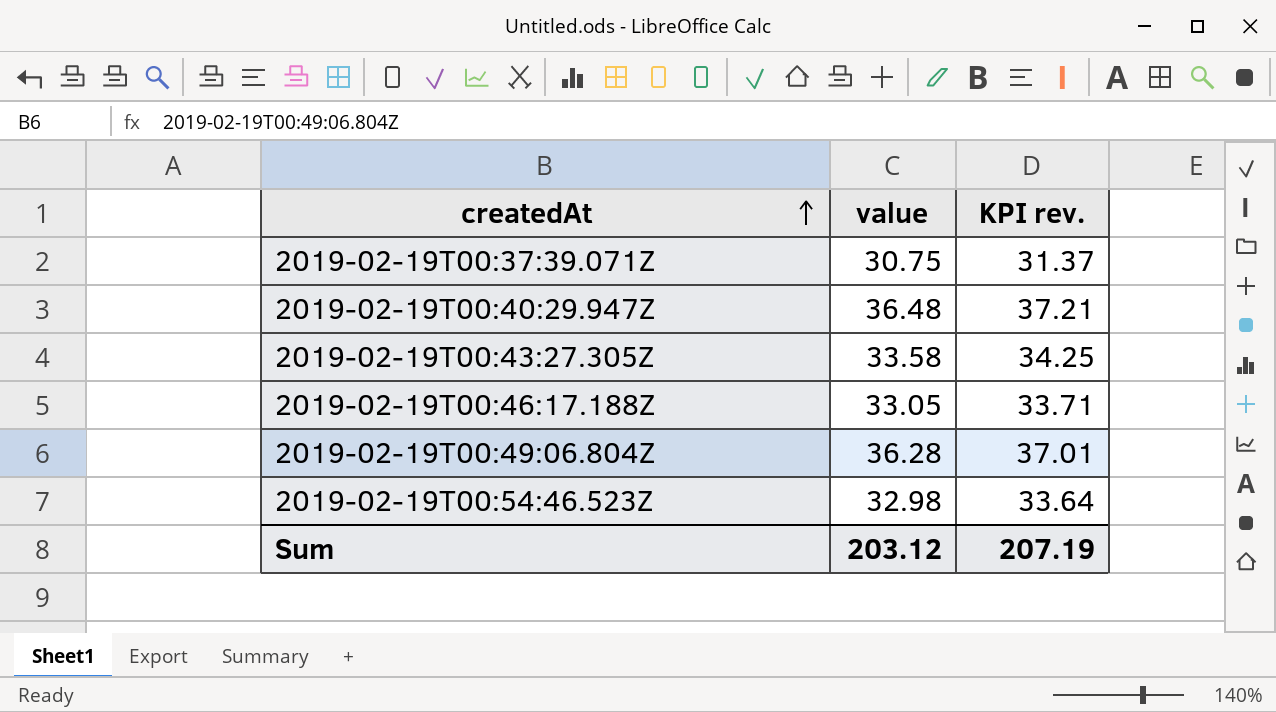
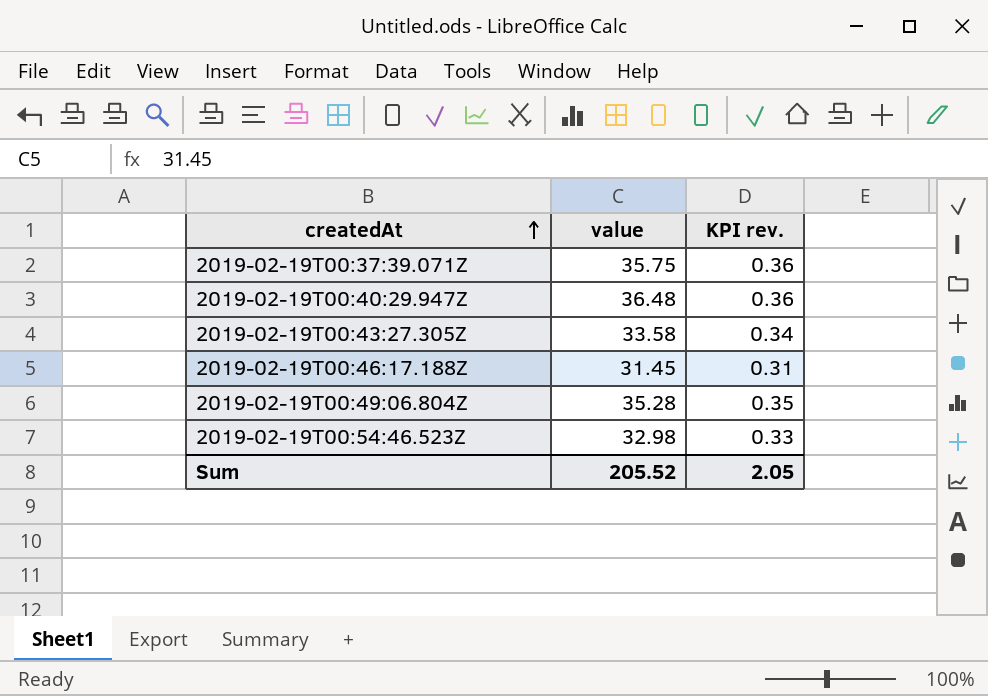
column KPI rev. | formula: [value] * 1.02 -> [value] * 0.01
2019-02-19T00:37:39.071Z | value: 30.75 -> 35.75
2019-02-19T00:46:17.188Z | value: 33.05 -> 31.45
2019-02-19T00:49:06.804Z | value: 36.28 -> 35.28
Sum | value: 203.12 -> 205.52
Sum | KPI rev.: 207.19 -> 2.05

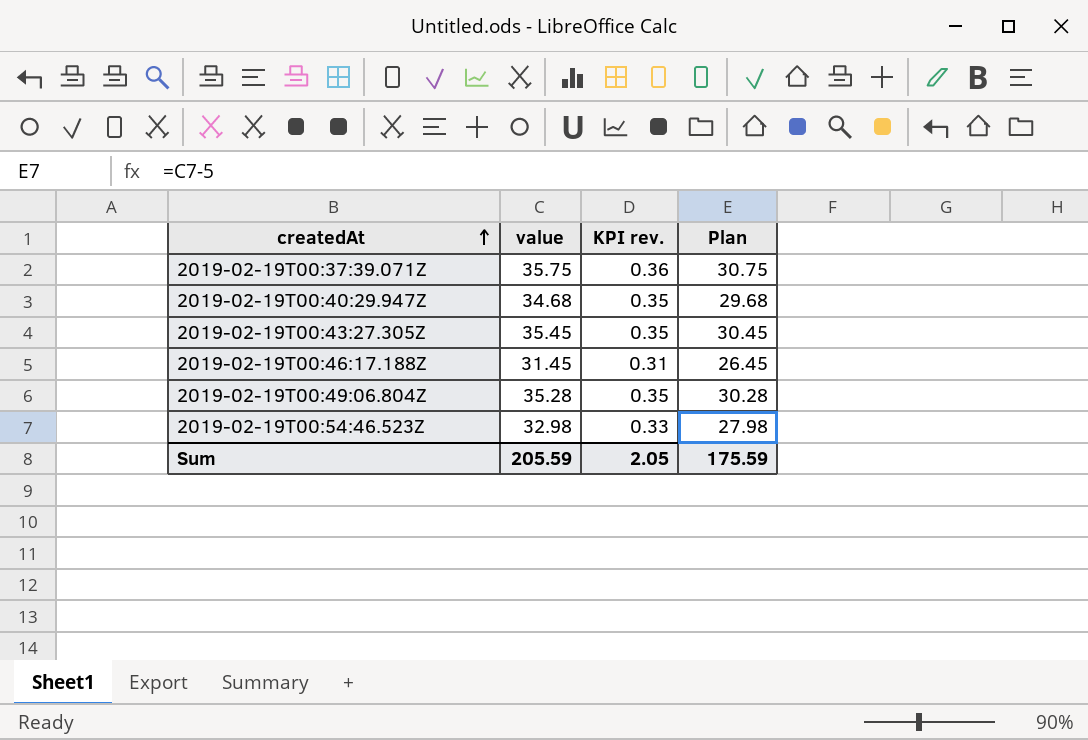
column Plan | formula: none -> [value] - 5
2019-02-19T00:40:29.947Z | value: 36.48 -> 34.68
2019-02-19T00:40:29.947Z | KPI rev.: 0.36 -> 0.35
2019-02-19T00:43:27.305Z | value: 33.58 -> 35.45
2019-02-19T00:43:27.305Z | KPI rev.: 0.34 -> 0.35
Sum | value: 205.52 -> 205.59

